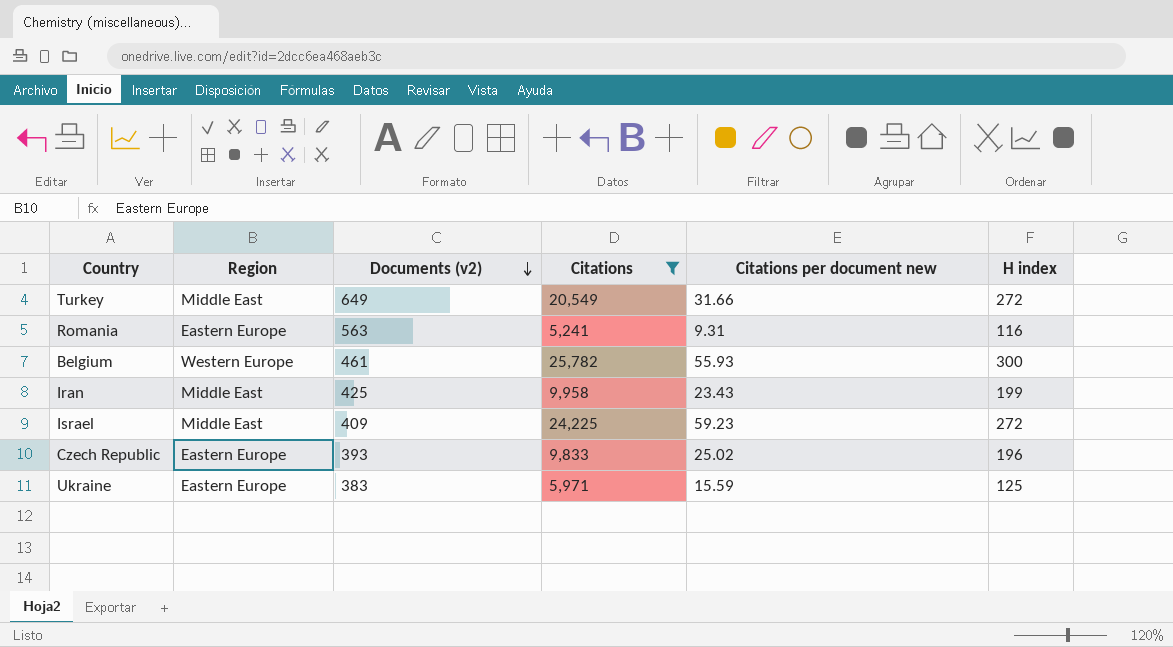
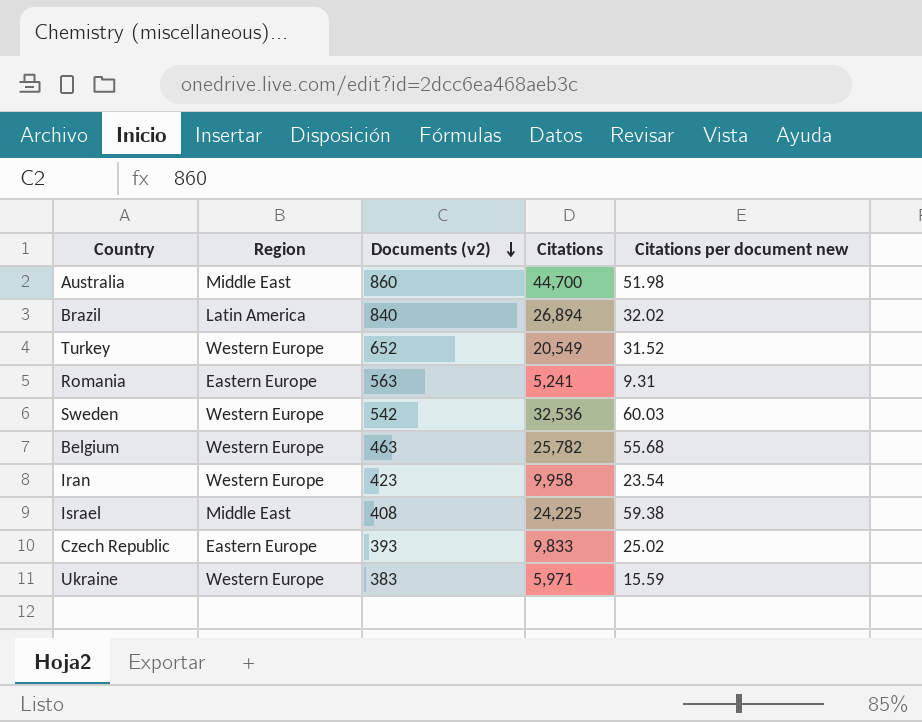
filter: Citations <= 25,782 -> none
column H index | position: 6 -> none
Turkey | Region: Middle East -> Western Europe
Turkey | Documents (v2): 649 -> 652
Turkey | Citations per document new: 31.66 -> 31.52
Belgium | Documents (v2): 461 -> 463
Belgium | Citations per document new: 55.93 -> 55.68
Iran | Region: Middle East -> Western Europe
Iran | Documents (v2): 425 -> 423
Iran | Citations per document new: 23.43 -> 23.54
Israel | Documents (v2): 409 -> 408
Israel | Citations per document new: 59.23 -> 59.38
Ukraine | Region: Eastern Europe -> Western Europe

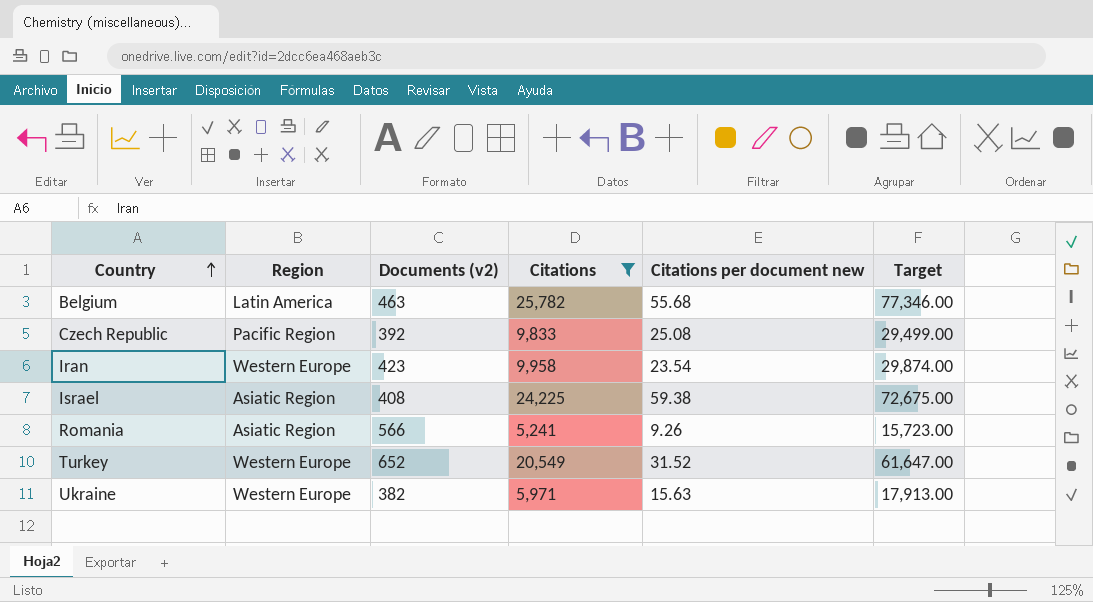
filter: none -> Citations <= 25,782
row order: Documents (v2) descending -> Country ascending
column Target | formula: none -> [Citations] * 3
Belgium | Region: Western Europe -> Latin America
Czech Republic | Region: Eastern Europe -> Pacific Region
Czech Republic | Documents (v2): 393 -> 392
Czech Republic | Citations per document new: 25.02 -> 25.08
Israel | Region: Middle East -> Asiatic Region
Romania | Region: Eastern Europe -> Asiatic Region
Romania | Documents (v2): 563 -> 566
Romania | Citations per document new: 9.31 -> 9.26
Ukraine | Documents (v2): 383 -> 382
Ukraine | Citations per document new: 15.59 -> 15.63

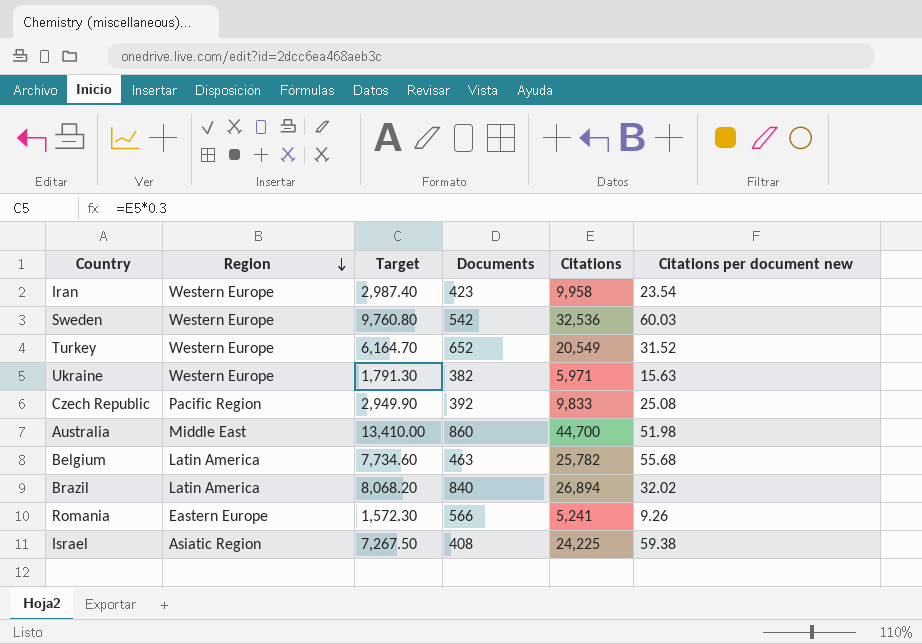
filter: Citations <= 25,782 -> none
row order: Country ascending -> Region descending
column Target | formula: [Citations] * 3 -> [Citations] * 0.3
column Target | position: 6 -> 3
column name: Documents (v2) -> Documents
Romania | Region: Asiatic Region -> Eastern Europe

